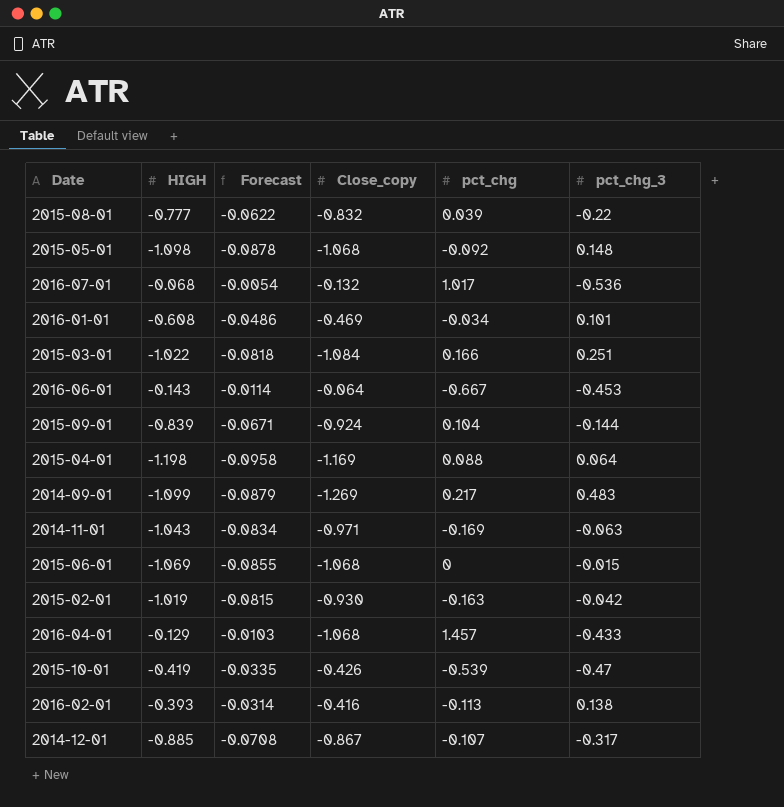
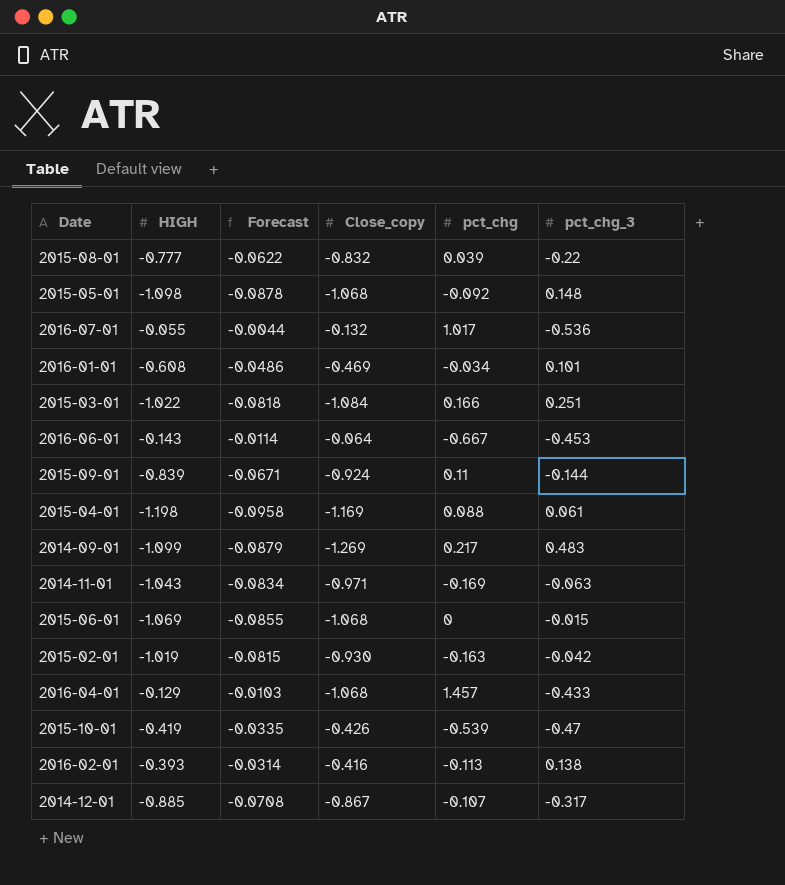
2016-07-01 | HIGH: -0.068 -> -0.055
2016-07-01 | Forecast: -0.0054 -> -0.0044
2015-09-01 | pct_chg: 0.104 -> 0.11
2015-04-01 | pct_chg_3: 0.064 -> 0.061

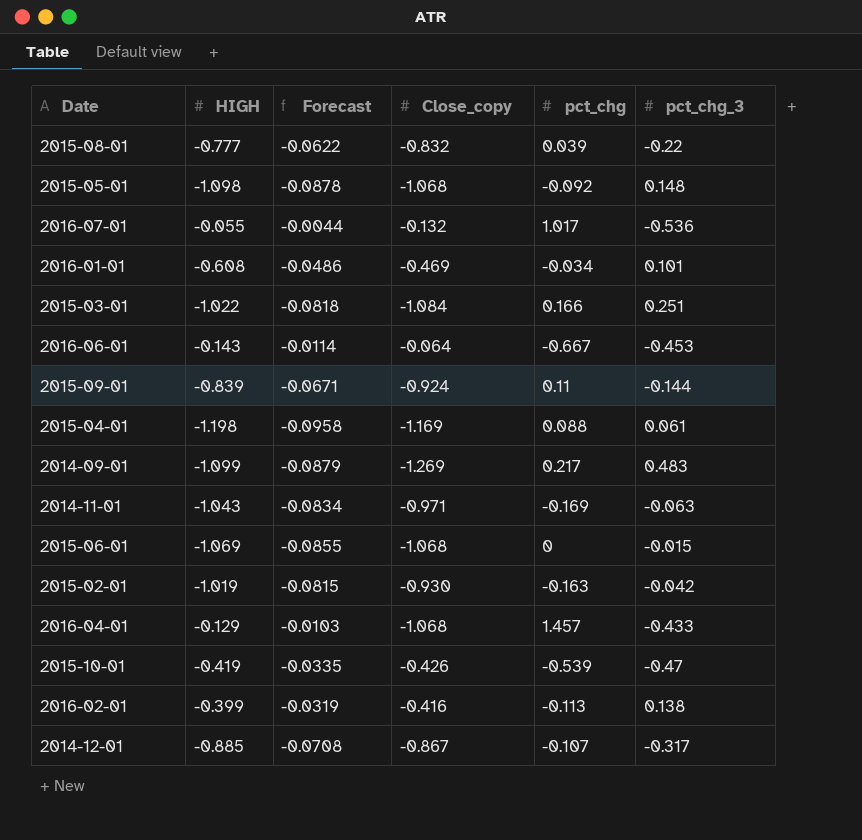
2016-02-01 | HIGH: -0.393 -> -0.399
2016-02-01 | Forecast: -0.0314 -> -0.0319

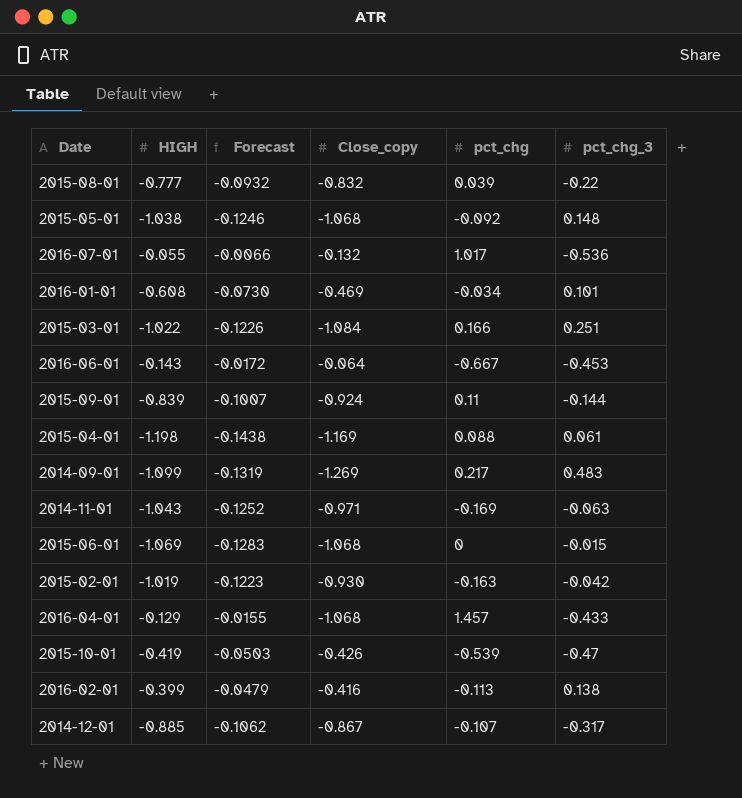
column Forecast | formula: [HIGH] * 0.08 -> [HIGH] * 0.12
2015-05-01 | HIGH: -1.098 -> -1.038

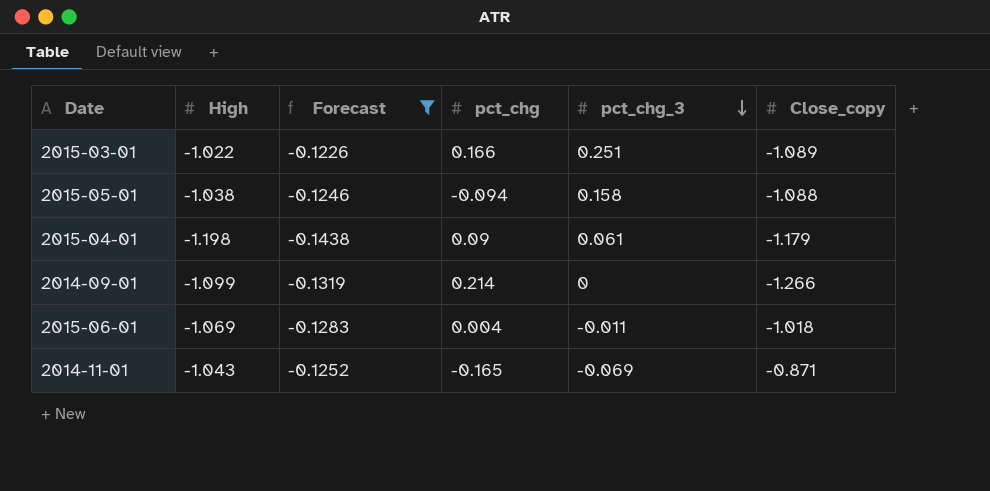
filter: none -> Forecast <= -0.1226
row order: none -> pct_chg_3 descending
column name: HIGH -> High
column Close_copy | position: 4 -> 6
2015-03-01 | Close_copy: -1.084 -> -1.089
2015-05-01 | pct_chg: -0.092 -> -0.094
2015-05-01 | pct_chg_3: 0.148 -> 0.158
2015-05-01 | Close_copy: -1.068 -> -1.088
2015-04-01 | pct_chg: 0.088 -> 0.09
2015-04-01 | Close_copy: -1.169 -> -1.179
2014-09-01 | pct_chg: 0.217 -> 0.214
2014-09-01 | pct_chg_3: 0.483 -> 0
2014-09-01 | Close_copy: -1.269 -> -1.266
2015-06-01 | pct_chg: 0 -> 0.004
2015-06-01 | pct_chg_3: -0.015 -> -0.011
2015-06-01 | Close_copy: -1.068 -> -1.018
2014-11-01 | pct_chg: -0.169 -> -0.165
2014-11-01 | pct_chg_3: -0.063 -> -0.069
2014-11-01 | Close_copy: -0.971 -> -0.871

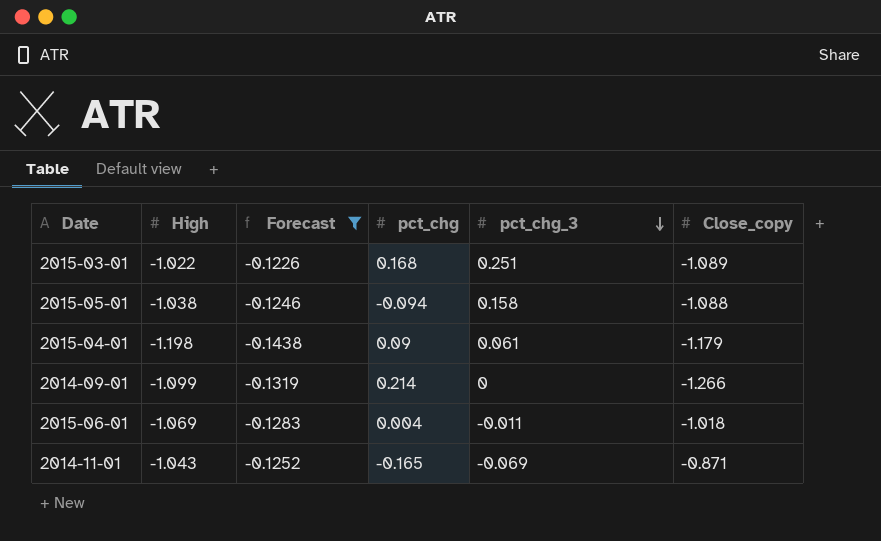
2015-03-01 | pct_chg: 0.166 -> 0.168

